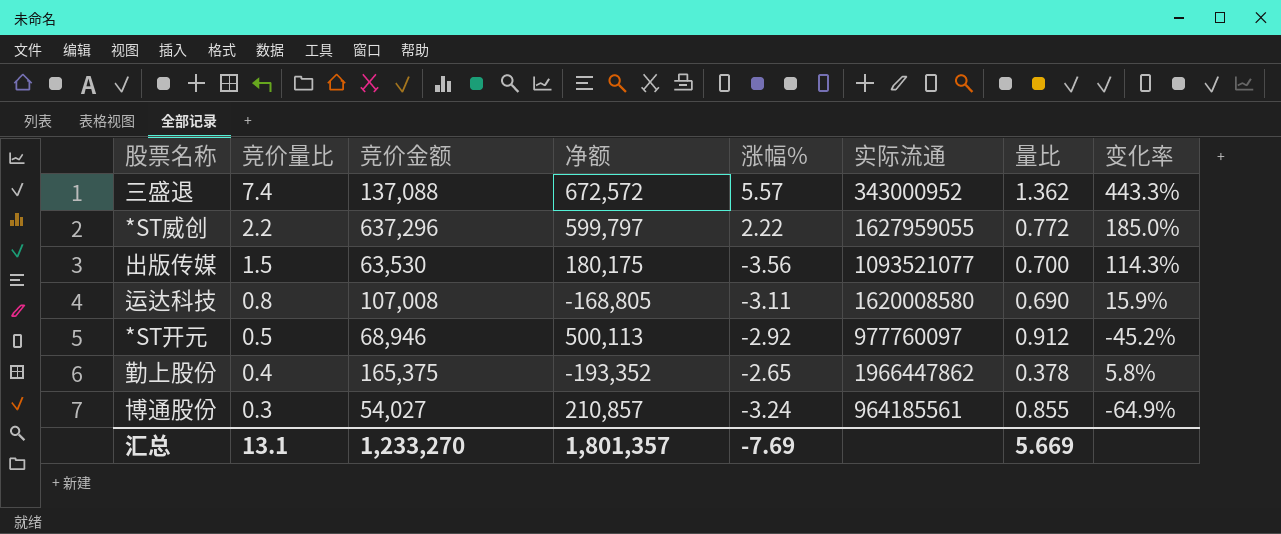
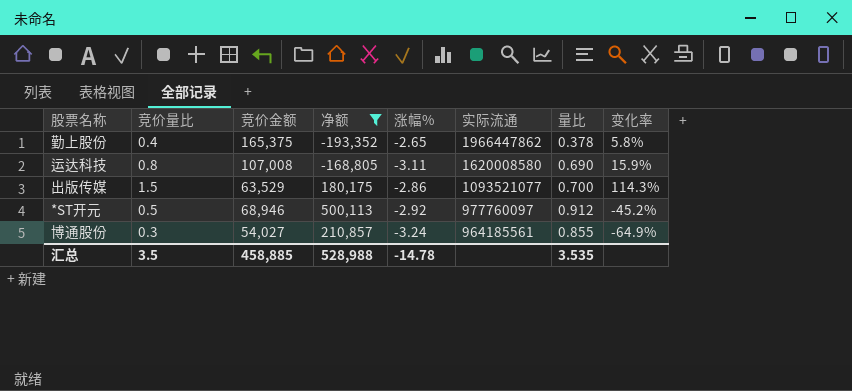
filter: none -> 净额 <= 500,113
row order: 竞价量比 descending -> 实际流通 descending
出版传媒 | 竞价金额: 63,530 -> 63,529
出版传媒 | 涨幅%: -3.56 -> -2.86
汇总 | 竞价量比: 13.1 -> 3.5
汇总 | 竞价金额: 1,233,270 -> 458,885
汇总 | 净额: 1,801,357 -> 528,988
汇总 | 涨幅%: -7.69 -> -14.78
汇总 | 量比: 5.669 -> 3.535

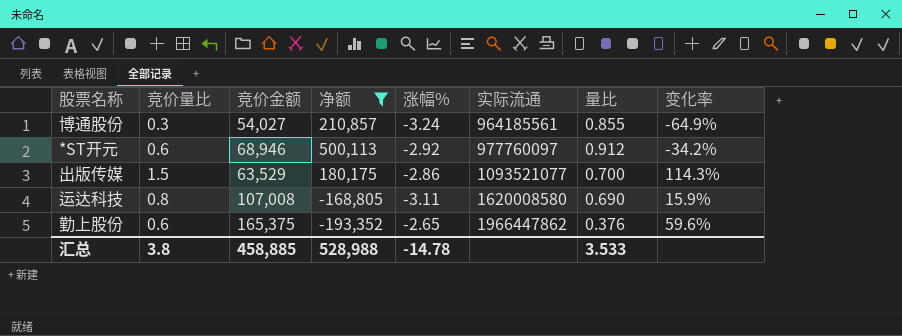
row order: 实际流通 descending -> 实际流通 ascending
*ST开元 | 竞价量比: 0.5 -> 0.6
*ST开元 | 变化率: -45.2% -> -34.2%
勤上股份 | 竞价量比: 0.4 -> 0.6
勤上股份 | 量比: 0.378 -> 0.376
勤上股份 | 变化率: 5.8% -> 59.6%
汇总 | 竞价量比: 3.5 -> 3.8
汇总 | 量比: 3.535 -> 3.533

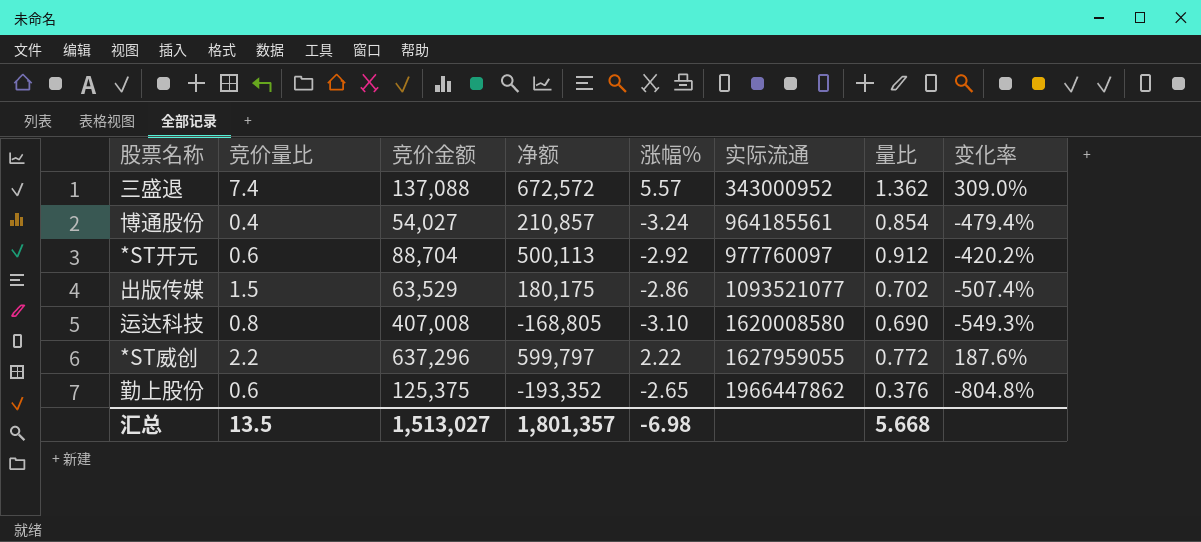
filter: 净额 <= 500,113 -> none
column 变化率 | formula: ([竞价量比] - [量比]) / [量比] -> ([涨幅%] - [量比]) / [量比]
博通股份 | 竞价量比: 0.3 -> 0.4
博通股份 | 量比: 0.855 -> 0.854
*ST开元 | 竞价金额: 68,946 -> 88,704
出版传媒 | 量比: 0.700 -> 0.702
运达科技 | 竞价金额: 107,008 -> 407,008
运达科技 | 涨幅%: -3.11 -> -3.10
勤上股份 | 竞价金额: 165,375 -> 125,375
汇总 | 竞价量比: 3.8 -> 13.5
汇总 | 竞价金额: 458,885 -> 1,513,027
汇总 | 净额: 528,988 -> 1,801,357
汇总 | 涨幅%: -14.78 -> -6.98
汇总 | 量比: 3.533 -> 5.668

